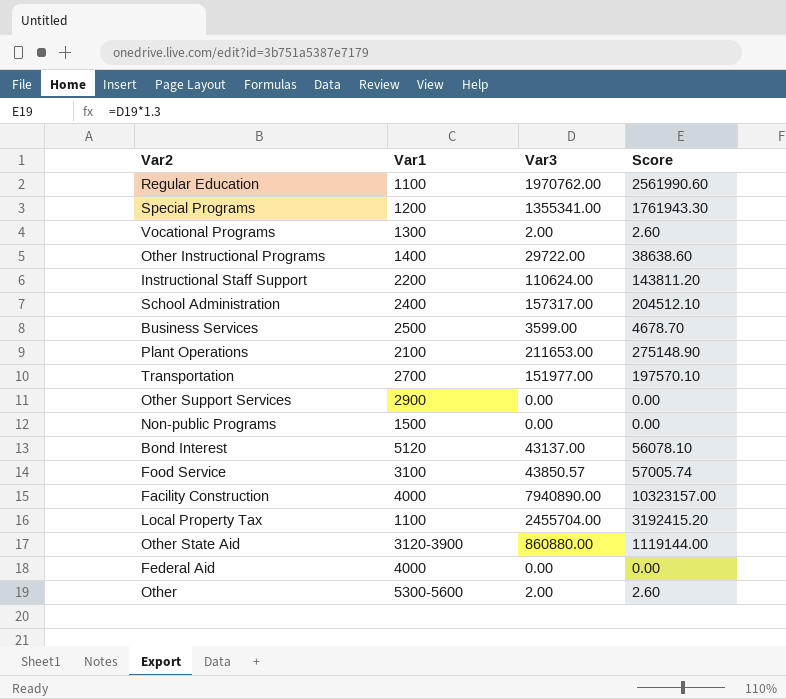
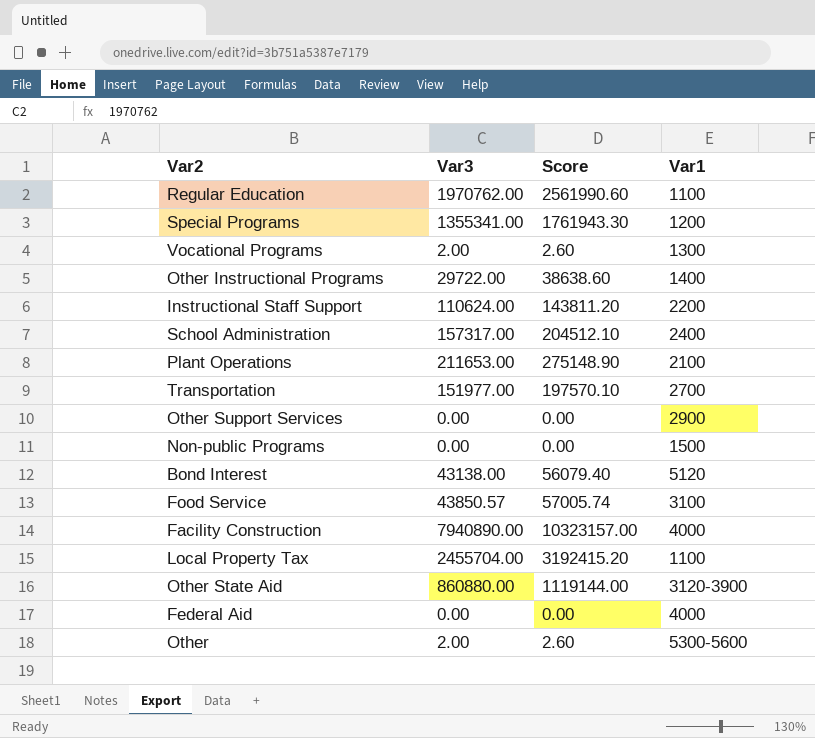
column Var1 | position: 2 -> 4
row Business Services: 2500 | 3599.00 | 4678.70 -> none
Bond Interest | Var3: 43137.00 -> 43138.00
Bond Interest | Score: 56078.10 -> 56079.40

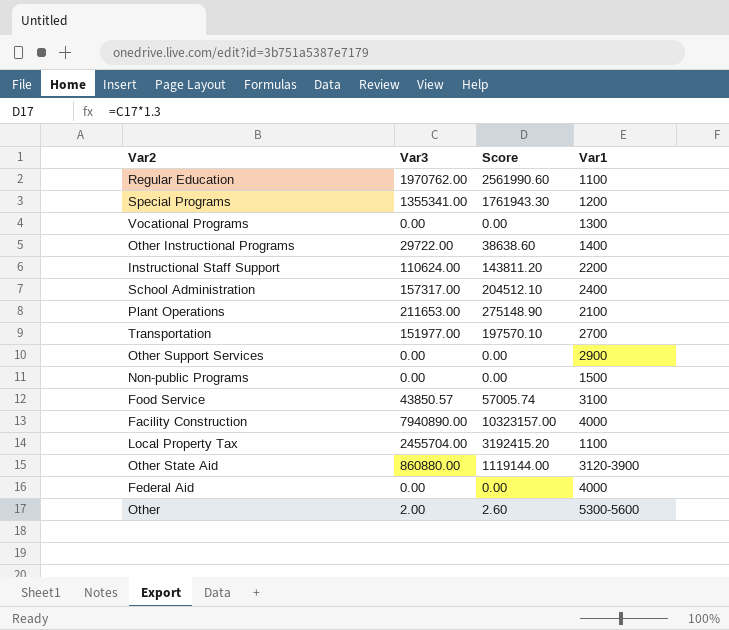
row Bond Interest: 43138.00 | 56079.40 | 5120 -> none
Vocational Programs | Var3: 2.00 -> 0.00
Vocational Programs | Score: 2.60 -> 0.00

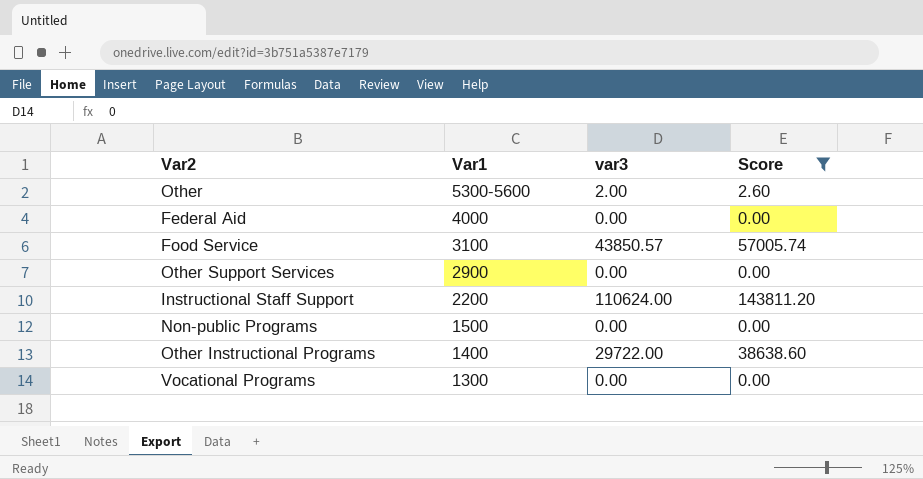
filter: none -> Score <= 143811.20
row order: none -> Var1 descending
column Var1 | position: 4 -> 2
column name: Var3 -> var3

